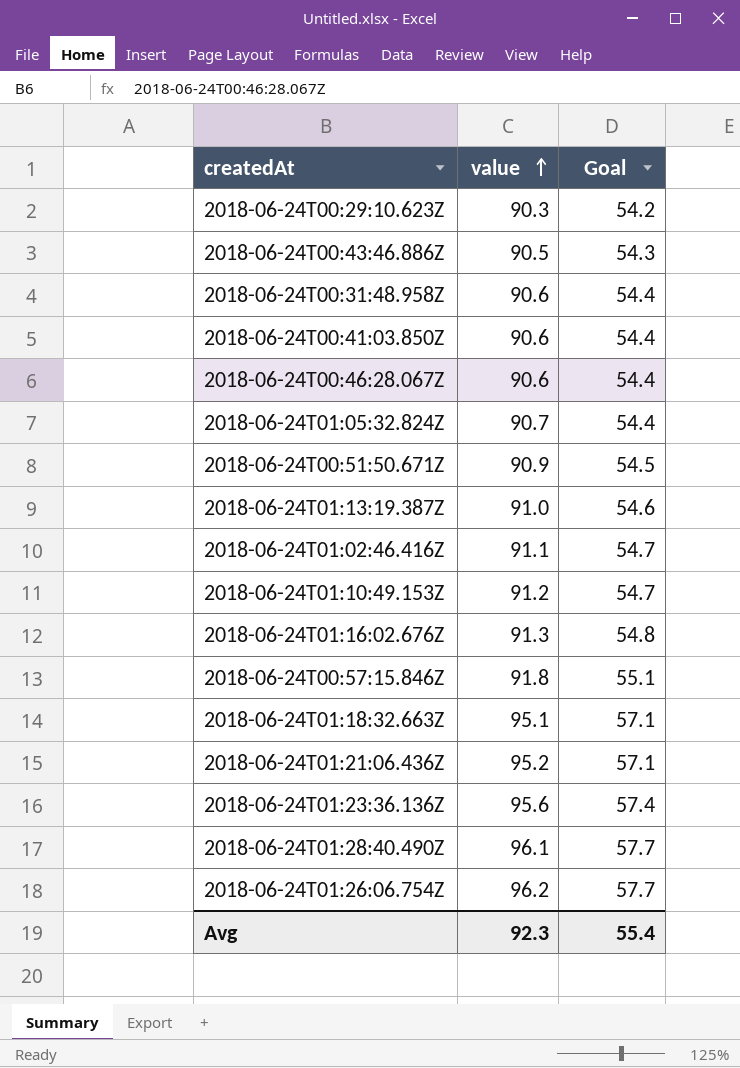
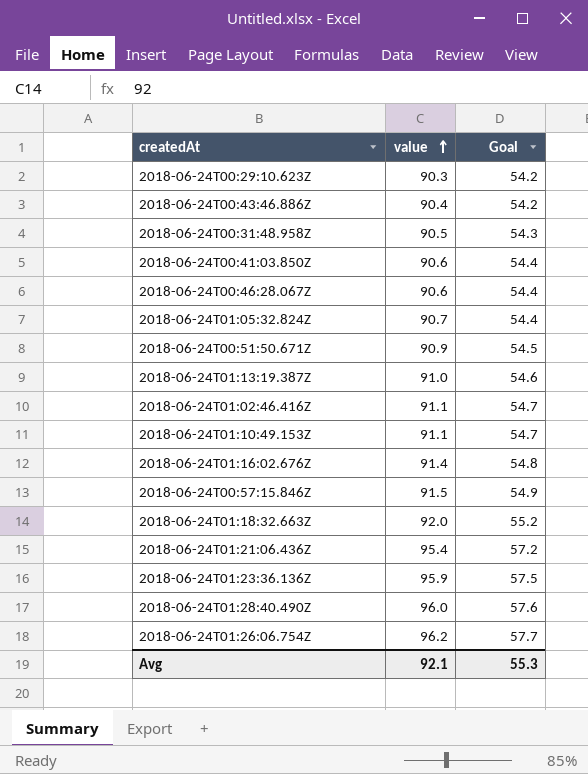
2018-06-24T00:43:46.886Z | value: 90.5 -> 90.4
2018-06-24T00:43:46.886Z | Goal: 54.3 -> 54.2
2018-06-24T00:31:48.958Z | value: 90.6 -> 90.5
2018-06-24T00:31:48.958Z | Goal: 54.4 -> 54.3
2018-06-24T01:10:49.153Z | value: 91.2 -> 91.1
2018-06-24T01:16:02.676Z | value: 91.3 -> 91.4
2018-06-24T00:57:15.846Z | value: 91.8 -> 91.5
2018-06-24T00:57:15.846Z | Goal: 55.1 -> 54.9
2018-06-24T01:18:32.663Z | value: 95.1 -> 92.0
2018-06-24T01:18:32.663Z | Goal: 57.1 -> 55.2
2018-06-24T01:21:06.436Z | value: 95.2 -> 95.4
2018-06-24T01:21:06.436Z | Goal: 57.1 -> 57.2
2018-06-24T01:23:36.136Z | value: 95.6 -> 95.9
2018-06-24T01:23:36.136Z | Goal: 57.4 -> 57.5
2018-06-24T01:28:40.490Z | value: 96.1 -> 96.0
2018-06-24T01:28:40.490Z | Goal: 57.7 -> 57.6
Avg | value: 92.3 -> 92.1
Avg | Goal: 55.4 -> 55.3

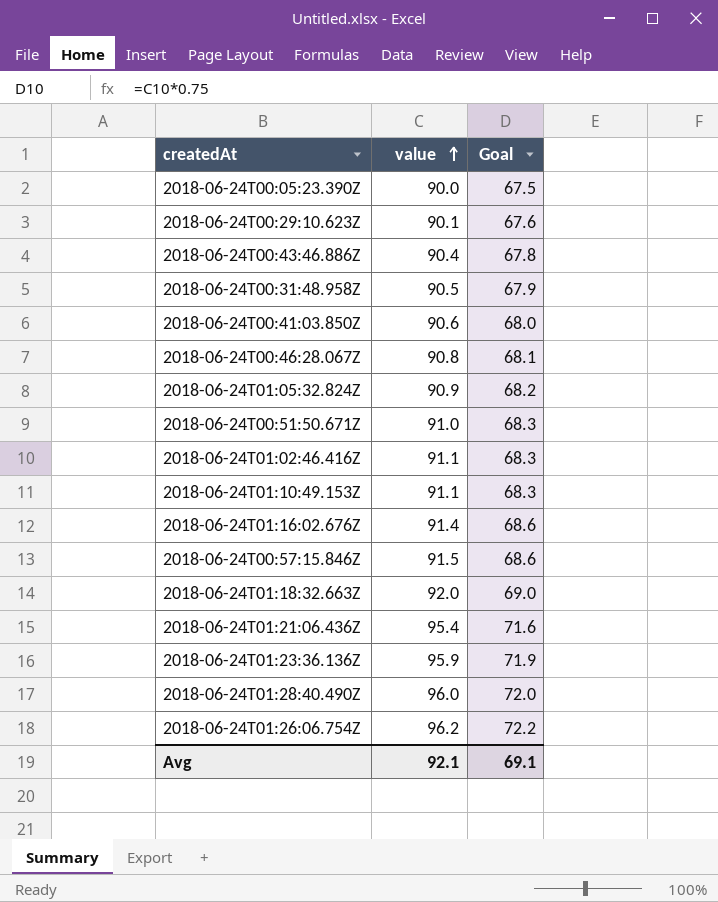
column Goal | formula: [value] * 0.6 -> [value] * 0.75
row 2018-06-24T01:13:19.387Z: 91.0 | 54.6 -> none
row 2018-06-24T00:05:23.390Z: none -> 90.0 | 67.5
2018-06-24T00:29:10.623Z | value: 90.3 -> 90.1
2018-06-24T00:46:28.067Z | value: 90.6 -> 90.8
2018-06-24T01:05:32.824Z | value: 90.7 -> 90.9
2018-06-24T00:51:50.671Z | value: 90.9 -> 91.0
Avg | Goal: 55.3 -> 69.1

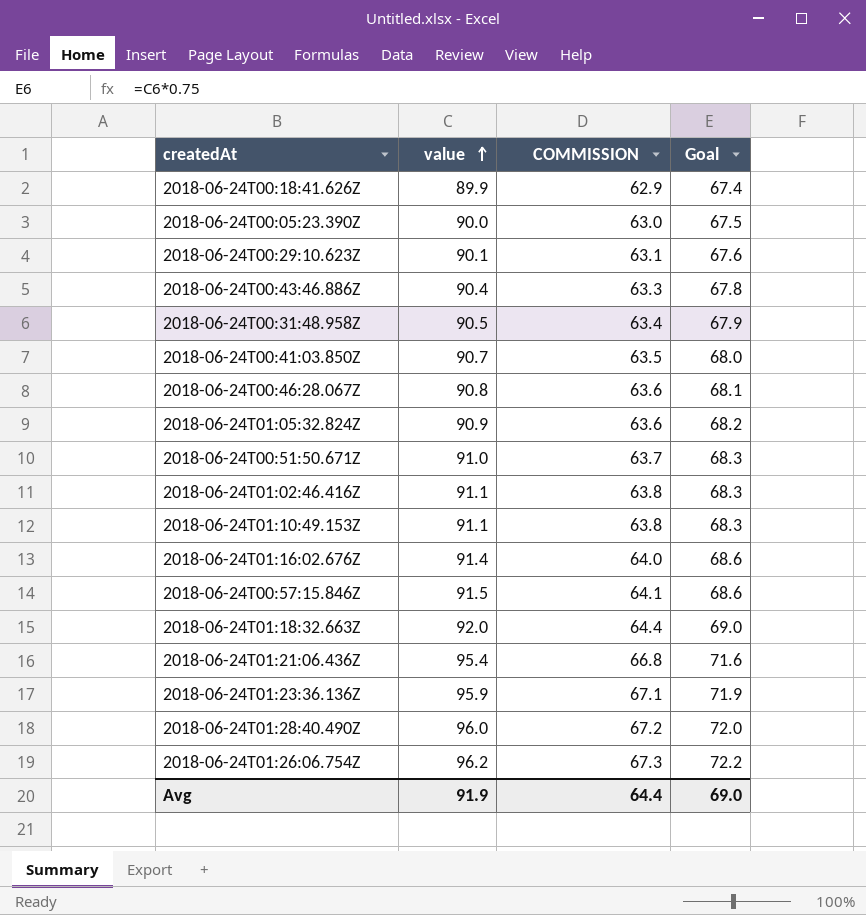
column COMMISSION | formula: none -> [value] * 0.7
row 2018-06-24T00:18:41.626Z: none -> 89.9 | 62.9 | 67.4
2018-06-24T00:41:03.850Z | value: 90.6 -> 90.7
Avg | value: 92.1 -> 91.9
Avg | Goal: 69.1 -> 69.0

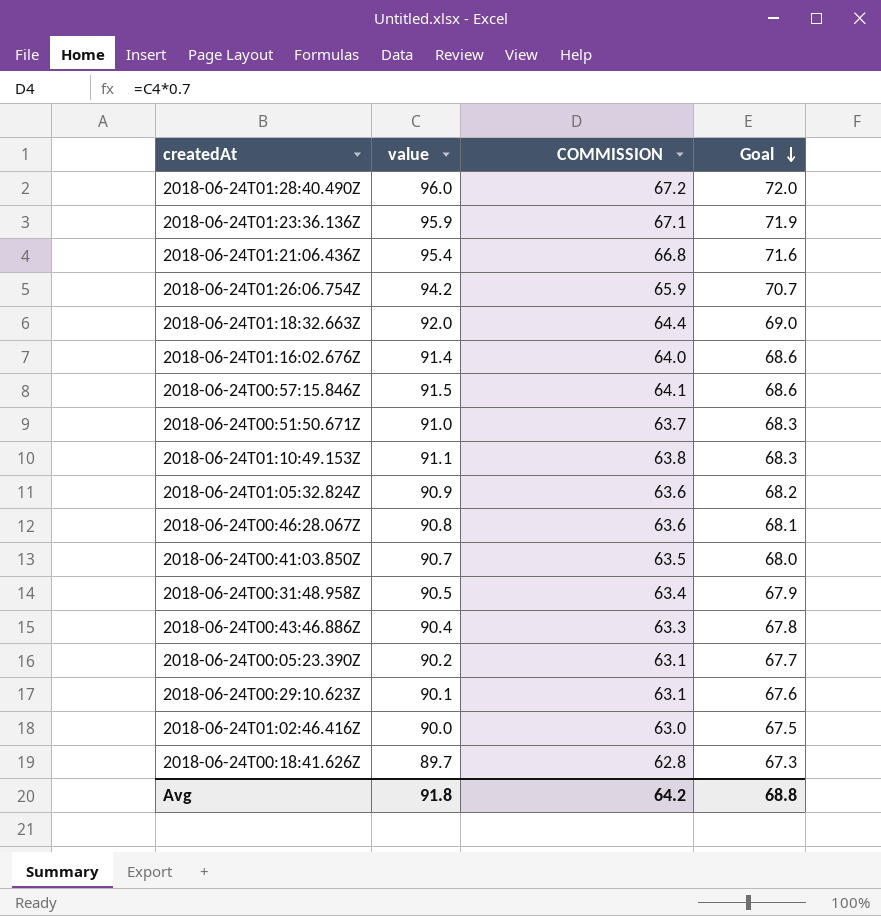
row order: value ascending -> Goal descending
2018-06-24T01:26:06.754Z | value: 96.2 -> 94.2
2018-06-24T01:26:06.754Z | COMMISSION: 67.3 -> 65.9
2018-06-24T01:26:06.754Z | Goal: 72.2 -> 70.7
2018-06-24T00:05:23.390Z | value: 90.0 -> 90.2
2018-06-24T00:05:23.390Z | COMMISSION: 63.0 -> 63.1
2018-06-24T00:05:23.390Z | Goal: 67.5 -> 67.7
2018-06-24T01:02:46.416Z | value: 91.1 -> 90.0
2018-06-24T01:02:46.416Z | COMMISSION: 63.8 -> 63.0
2018-06-24T01:02:46.416Z | Goal: 68.3 -> 67.5
2018-06-24T00:18:41.626Z | value: 89.9 -> 89.7
2018-06-24T00:18:41.626Z | COMMISSION: 62.9 -> 62.8
2018-06-24T00:18:41.626Z | Goal: 67.4 -> 67.3
Avg | value: 91.9 -> 91.8
Avg | COMMISSION: 64.4 -> 64.2
Avg | Goal: 69.0 -> 68.8

